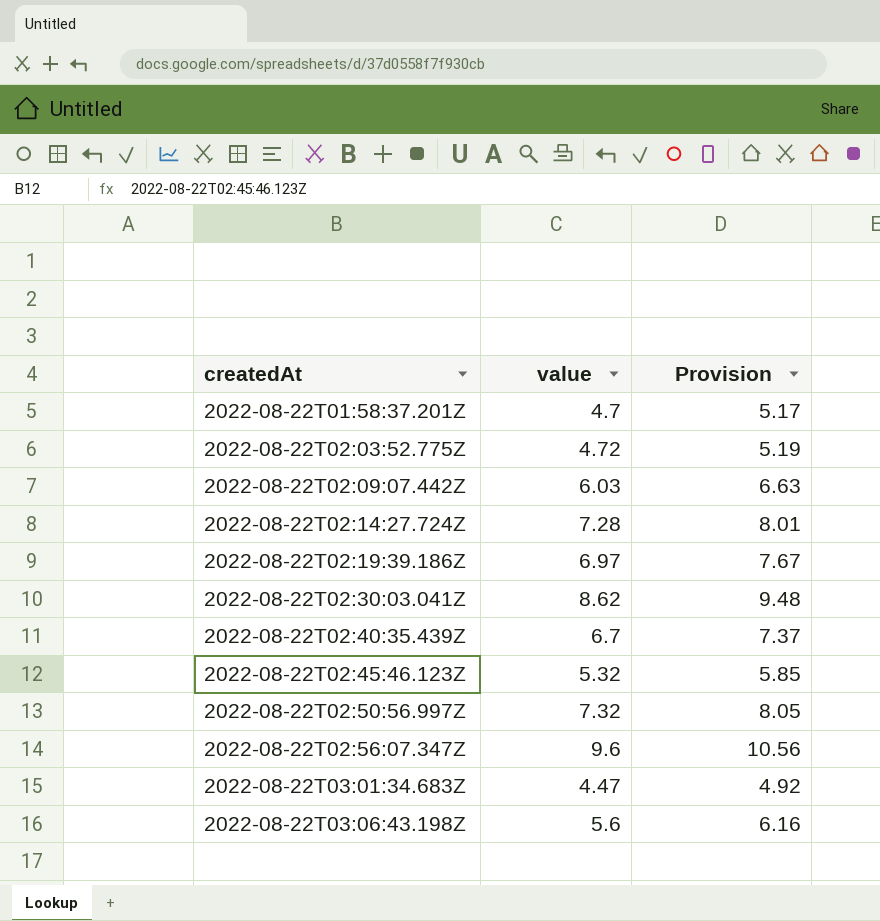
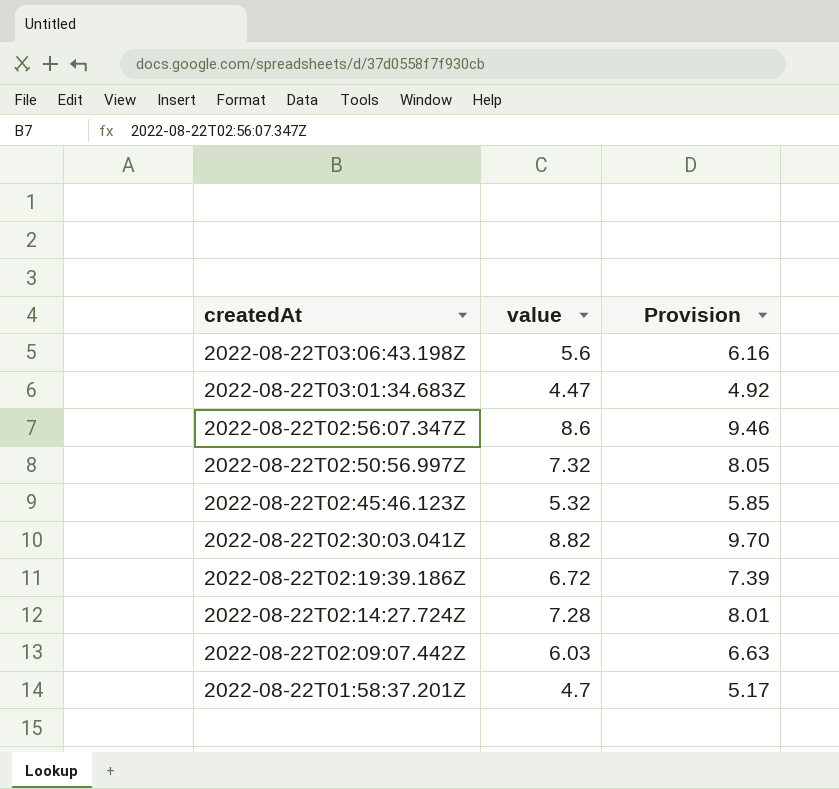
row order: createdAt ascending -> createdAt descending
row 2022-08-22T02:03:52.775Z: 4.72 | 5.19 -> none
row 2022-08-22T02:40:35.439Z: 6.7 | 7.37 -> none
2022-08-22T02:56:07.347Z | value: 9.6 -> 8.6
2022-08-22T02:56:07.347Z | Provision: 10.56 -> 9.46
2022-08-22T02:30:03.041Z | value: 8.62 -> 8.82
2022-08-22T02:30:03.041Z | Provision: 9.48 -> 9.70
2022-08-22T02:19:39.186Z | value: 6.97 -> 6.72
2022-08-22T02:19:39.186Z | Provision: 7.67 -> 7.39

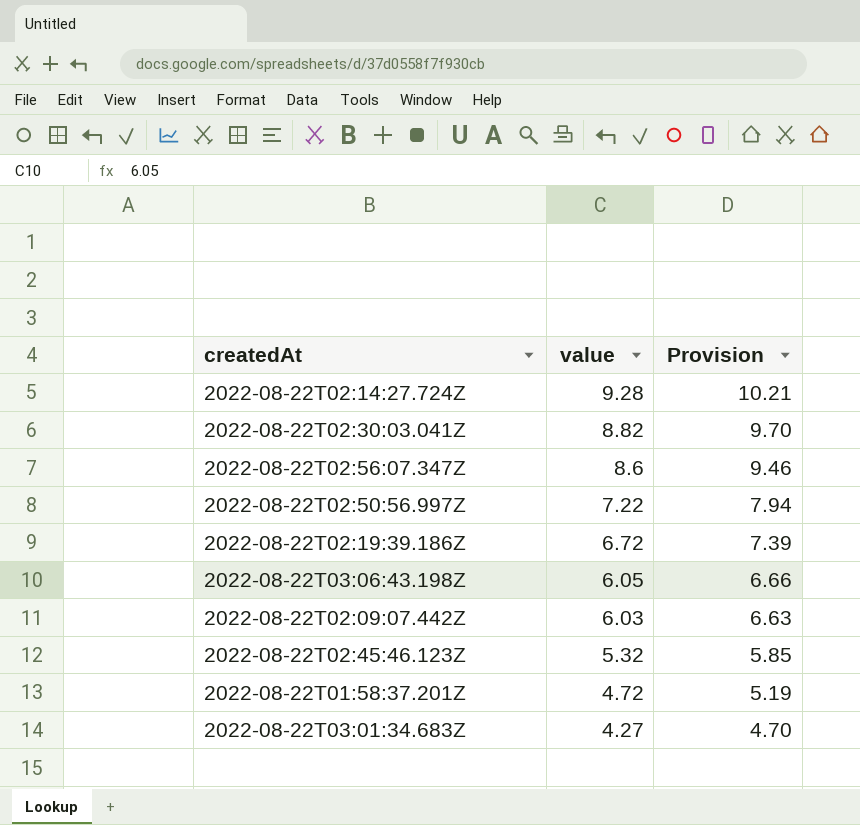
row order: createdAt descending -> value descending
2022-08-22T02:14:27.724Z | value: 7.28 -> 9.28
2022-08-22T02:14:27.724Z | Provision: 8.01 -> 10.21
2022-08-22T02:50:56.997Z | value: 7.32 -> 7.22
2022-08-22T02:50:56.997Z | Provision: 8.05 -> 7.94
2022-08-22T03:06:43.198Z | value: 5.6 -> 6.05
2022-08-22T03:06:43.198Z | Provision: 6.16 -> 6.66
2022-08-22T01:58:37.201Z | value: 4.7 -> 4.72
2022-08-22T01:58:37.201Z | Provision: 5.17 -> 5.19
2022-08-22T03:01:34.683Z | value: 4.47 -> 4.27
2022-08-22T03:01:34.683Z | Provision: 4.92 -> 4.70

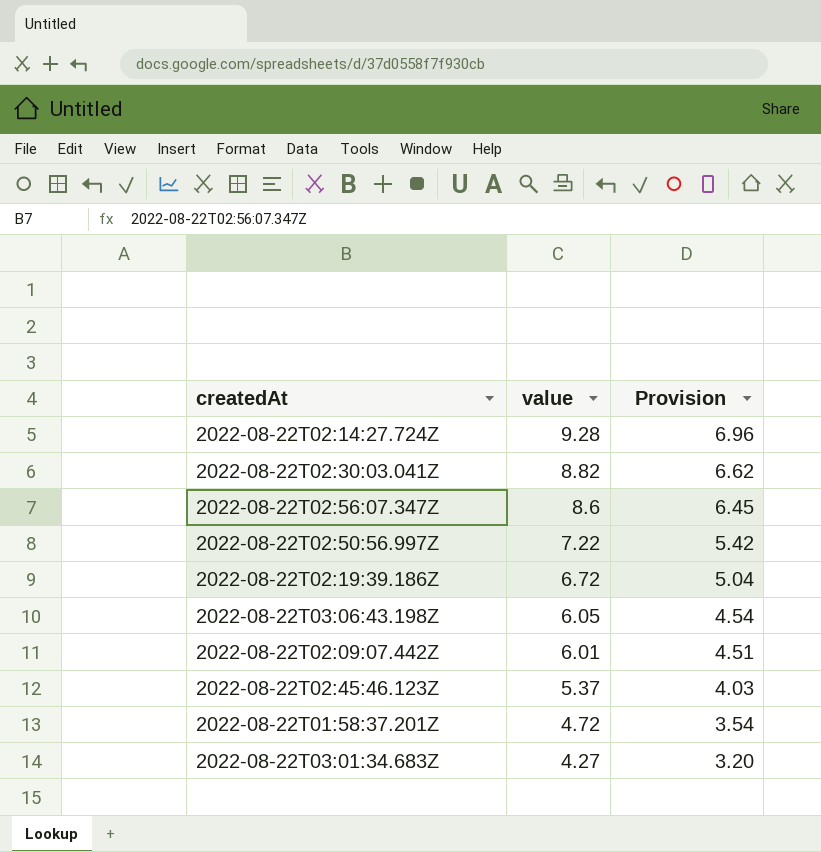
column Provision | formula: [value] * 1.1 -> [value] * 0.75
2022-08-22T02:09:07.442Z | value: 6.03 -> 6.01
2022-08-22T02:45:46.123Z | value: 5.32 -> 5.37

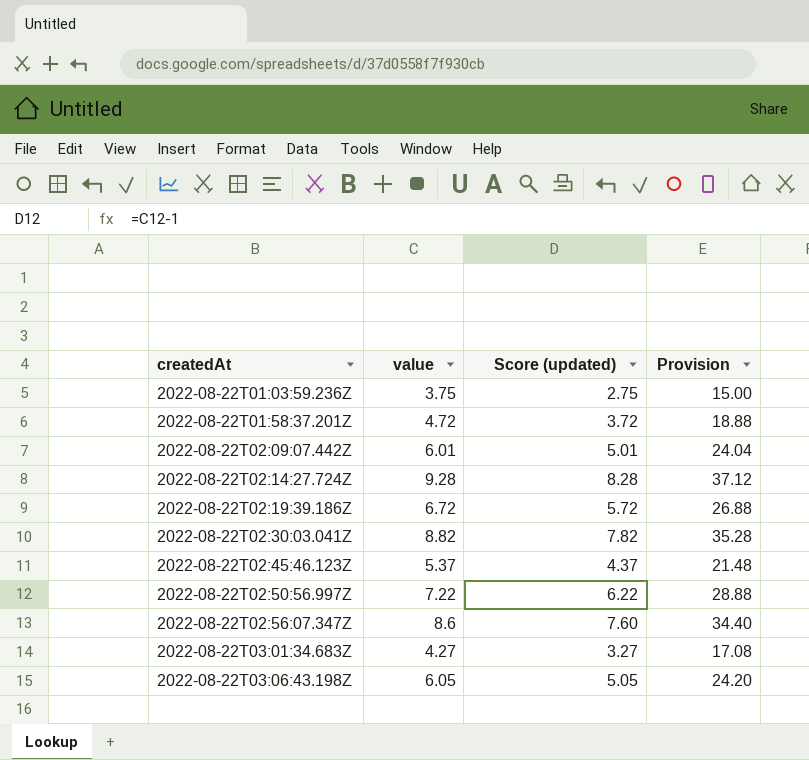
row order: value descending -> createdAt ascending
column Score (updated) | formula: none -> [value] - 1
column Provision | formula: [value] * 0.75 -> [value] * 4
row 2022-08-22T01:03:59.236Z: none -> 3.75 | 2.75 | 15.00

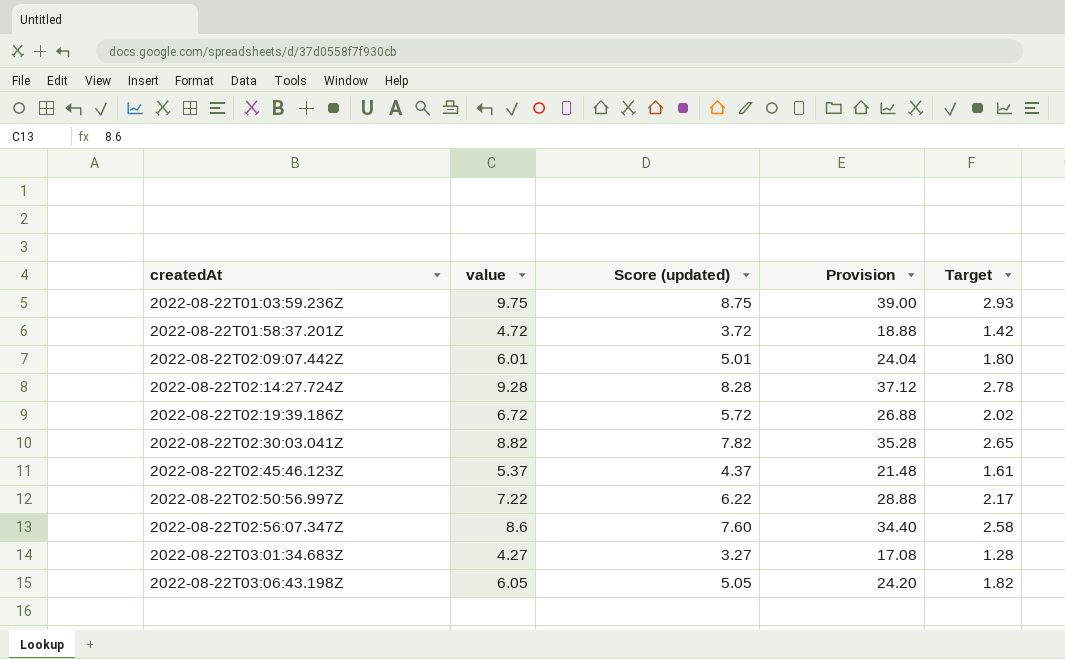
column Target | formula: none -> [value] * 0.3
2022-08-22T01:03:59.236Z | value: 3.75 -> 9.75
2022-08-22T01:03:59.236Z | Score (updated): 2.75 -> 8.75
2022-08-22T01:03:59.236Z | Provision: 15.00 -> 39.00

